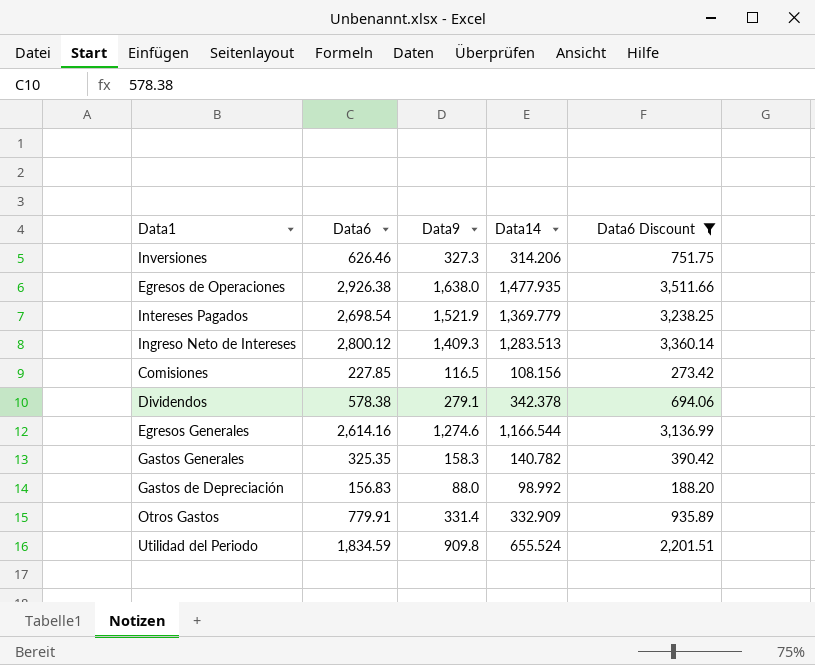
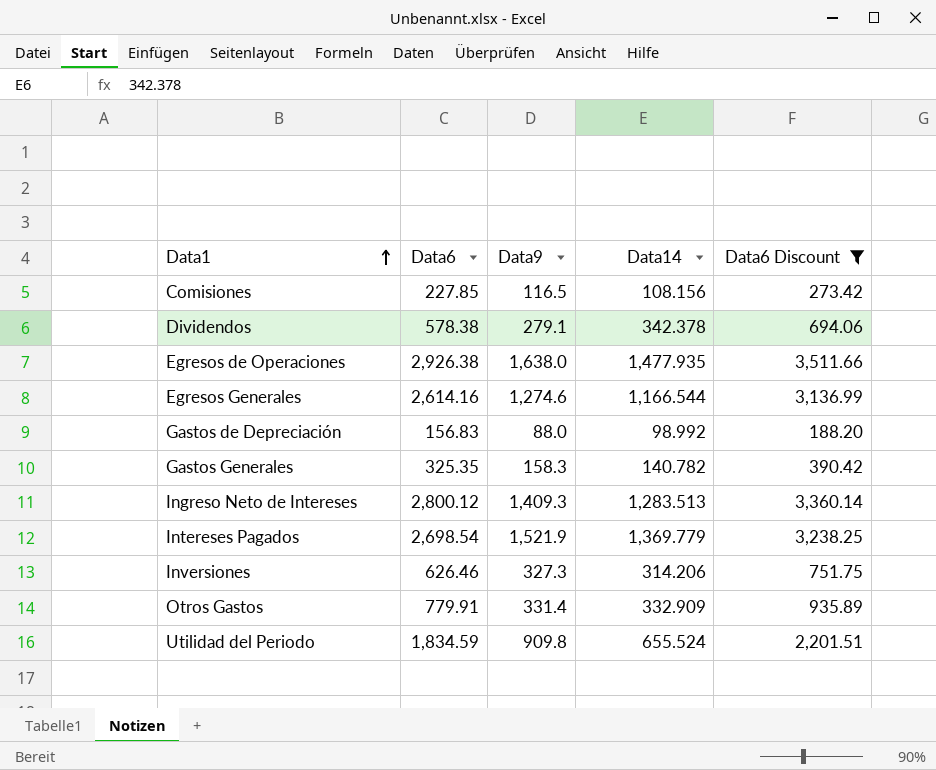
row order: none -> Data1 ascending

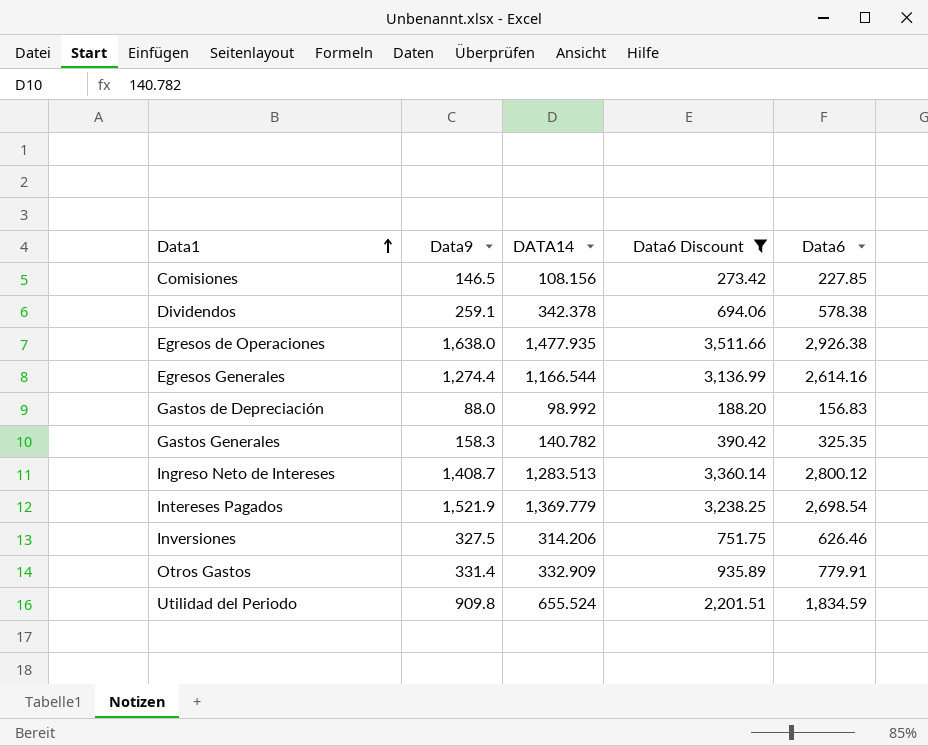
column name: Data14 -> DATA14
column Data6 | position: 2 -> 5
Comisiones | Data9: 116.5 -> 146.5
Dividendos | Data9: 279.1 -> 259.1
Egresos Generales | Data9: 1,274.6 -> 1,274.4
Ingreso Neto de Intereses | Data9: 1,409.3 -> 1,408.7
Inversiones | Data9: 327.3 -> 327.5

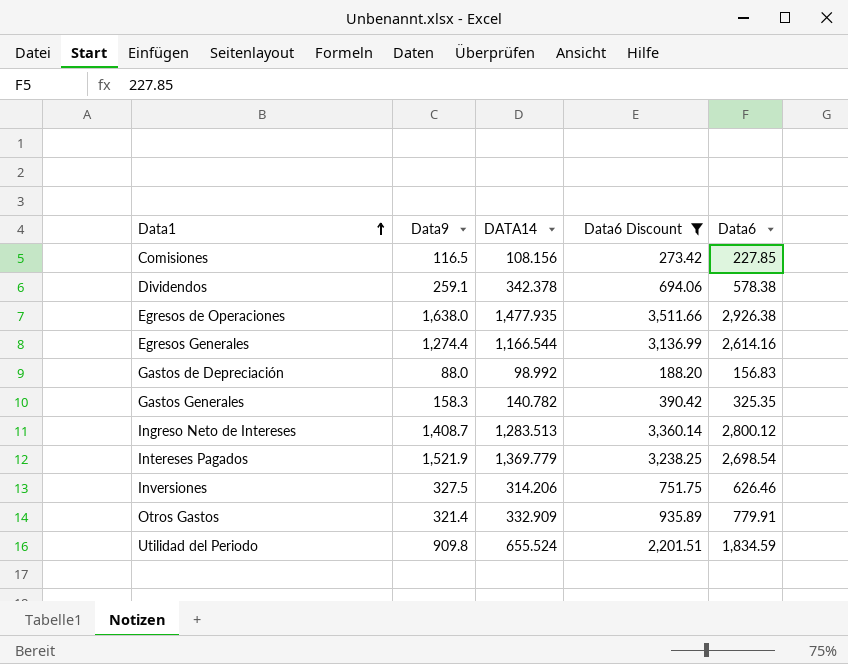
Comisiones | Data9: 146.5 -> 116.5
Otros Gastos | Data9: 331.4 -> 321.4

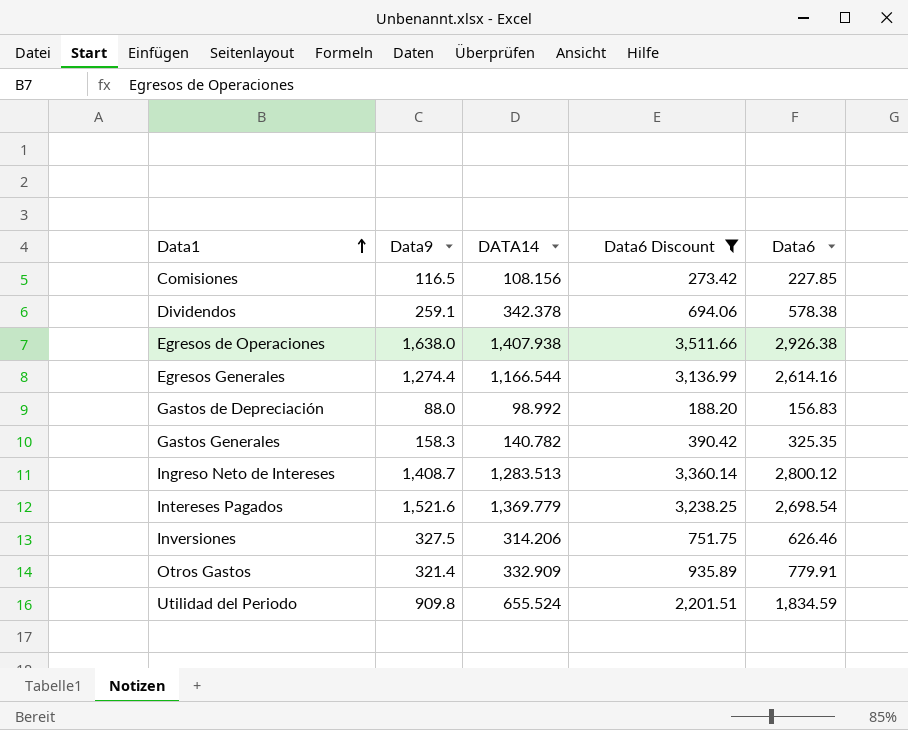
Egresos de Operaciones | DATA14: 1,477.935 -> 1,407.938
Intereses Pagados | Data9: 1,521.9 -> 1,521.6

